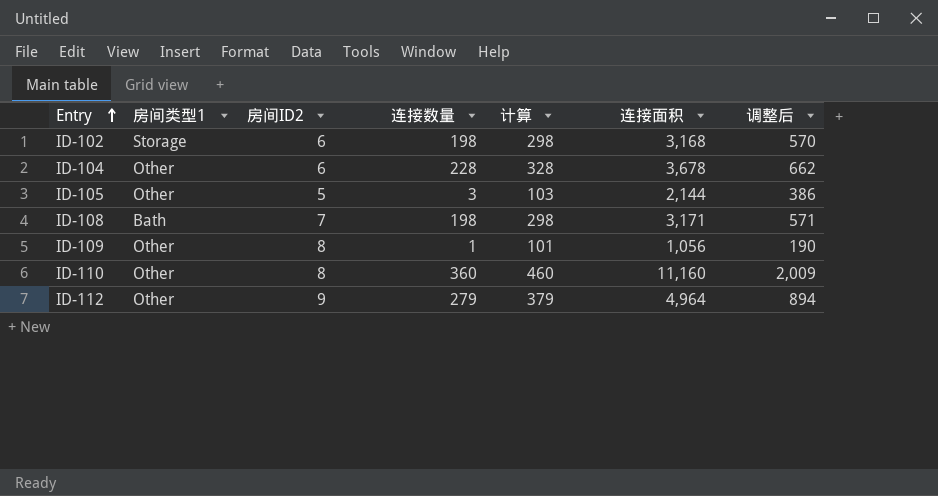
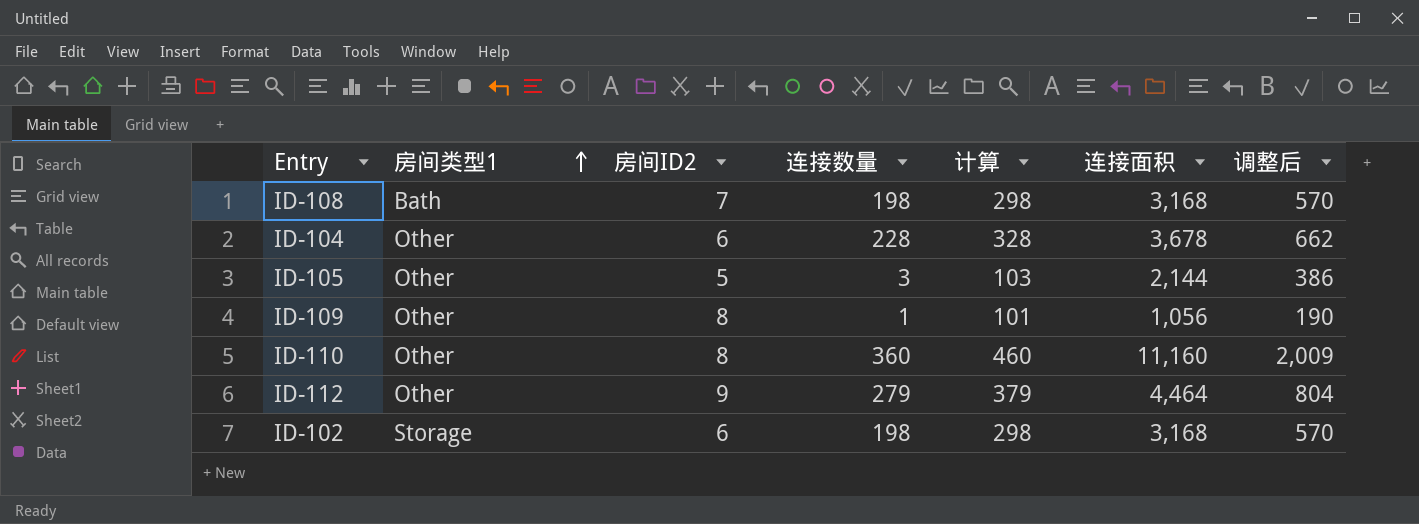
row order: Entry ascending -> 房间类型1 ascending
ID-108 | 连接面积: 3,171 -> 3,168
ID-108 | 调整后: 571 -> 570
ID-112 | 连接面积: 4,964 -> 4,464
ID-112 | 调整后: 894 -> 804

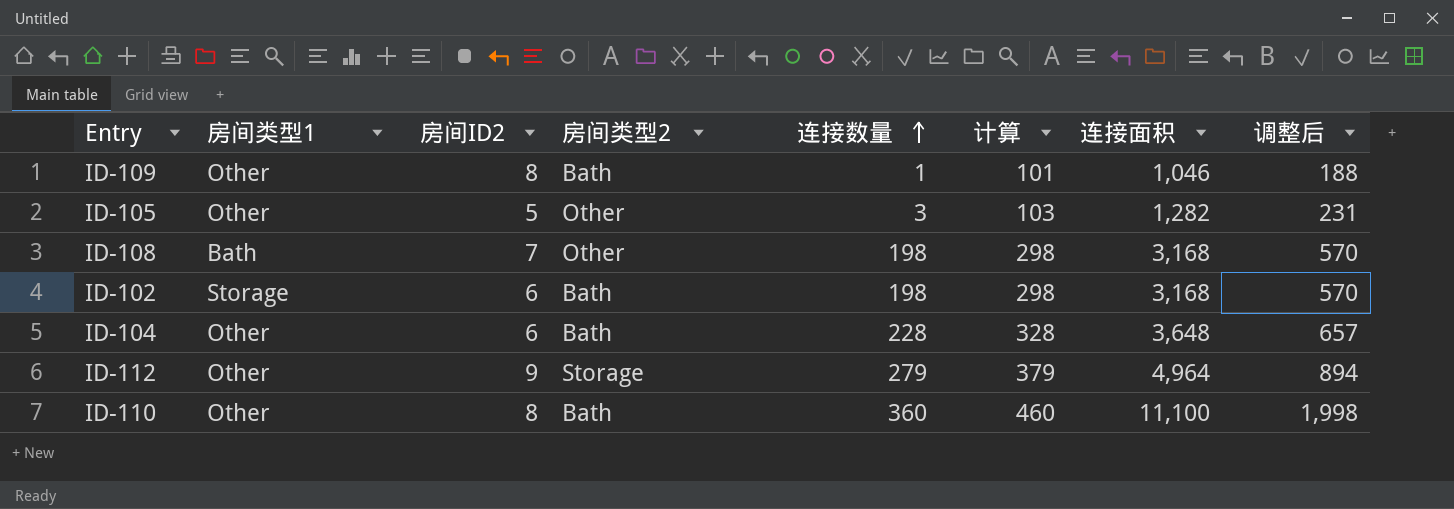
row order: 房间类型1 ascending -> 连接数量 ascending
column 房间类型2 | position: none -> 4
ID-109 | 连接面积: 1,056 -> 1,046
ID-109 | 调整后: 190 -> 188
ID-105 | 连接面积: 2,144 -> 1,282
ID-105 | 调整后: 386 -> 231
ID-104 | 连接面积: 3,678 -> 3,648
ID-104 | 调整后: 662 -> 657
ID-112 | 连接面积: 4,464 -> 4,964
ID-112 | 调整后: 804 -> 894
ID-110 | 连接面积: 11,160 -> 11,100
ID-110 | 调整后: 2,009 -> 1,998

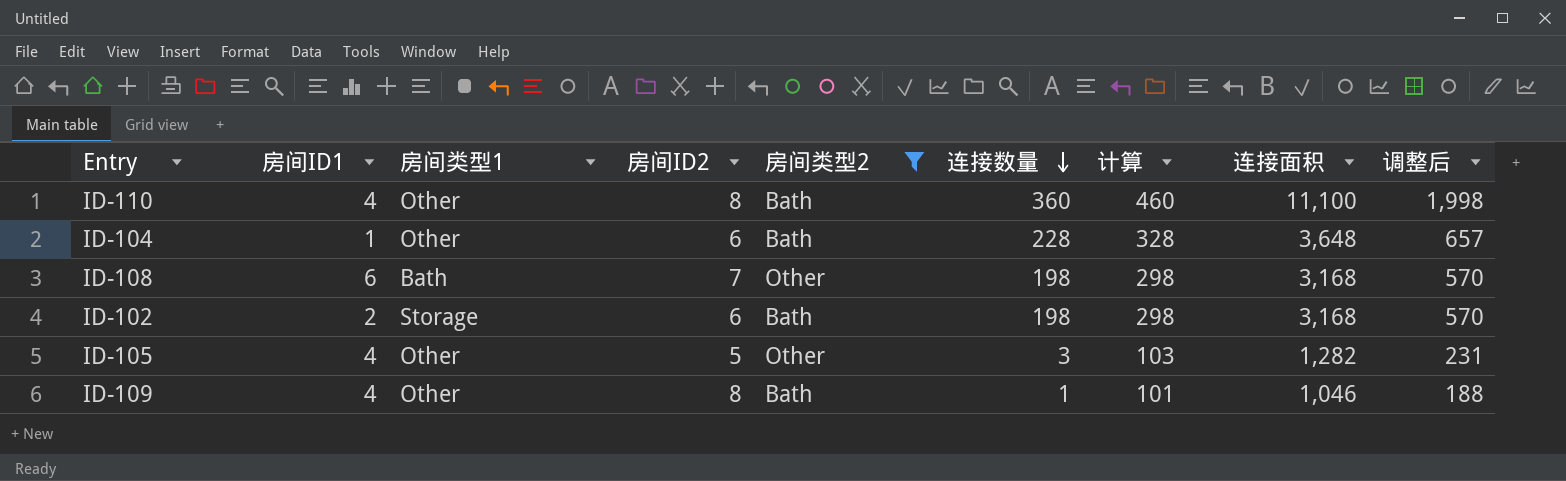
filter: none -> 房间类型2 != Storage
row order: 连接数量 ascending -> 连接数量 descending
column 房间ID1 | position: none -> 2

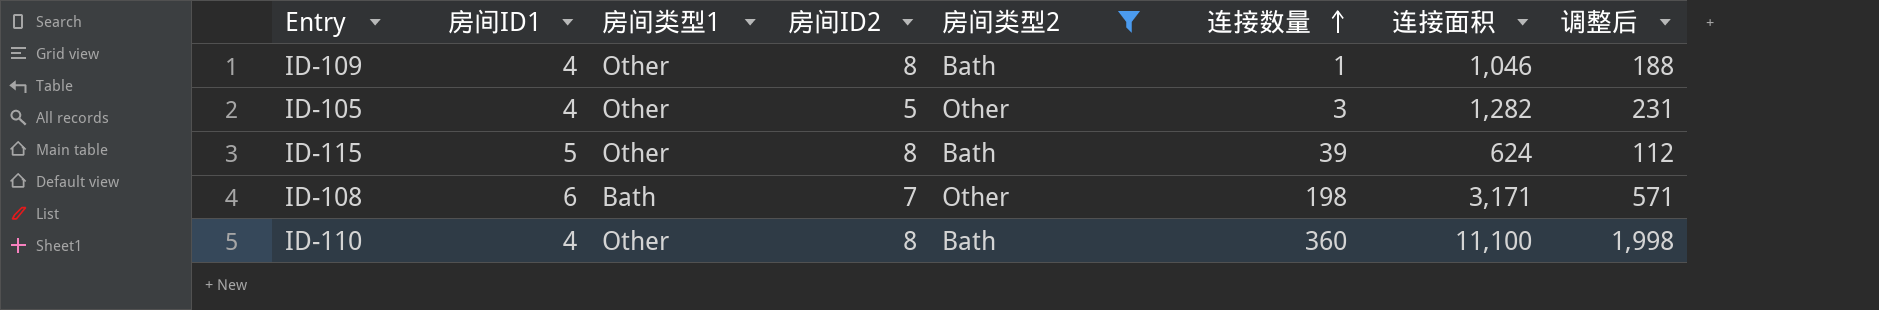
row order: 连接数量 descending -> 连接数量 ascending
column 计算 | formula: [连接数量] + 100 -> none
row ID-104: 1 | Other | 6 | Bath | 228 | 328 | 3,648 | 657 -> none
row ID-102: 2 | Storage | 6 | Bath | 198 | 298 | 3,168 | 570 -> none
row ID-115: none -> 5 | Other | 8 | Bath | 39 | 624 | 112
ID-108 | 连接面积: 3,168 -> 3,171
ID-108 | 调整后: 570 -> 571

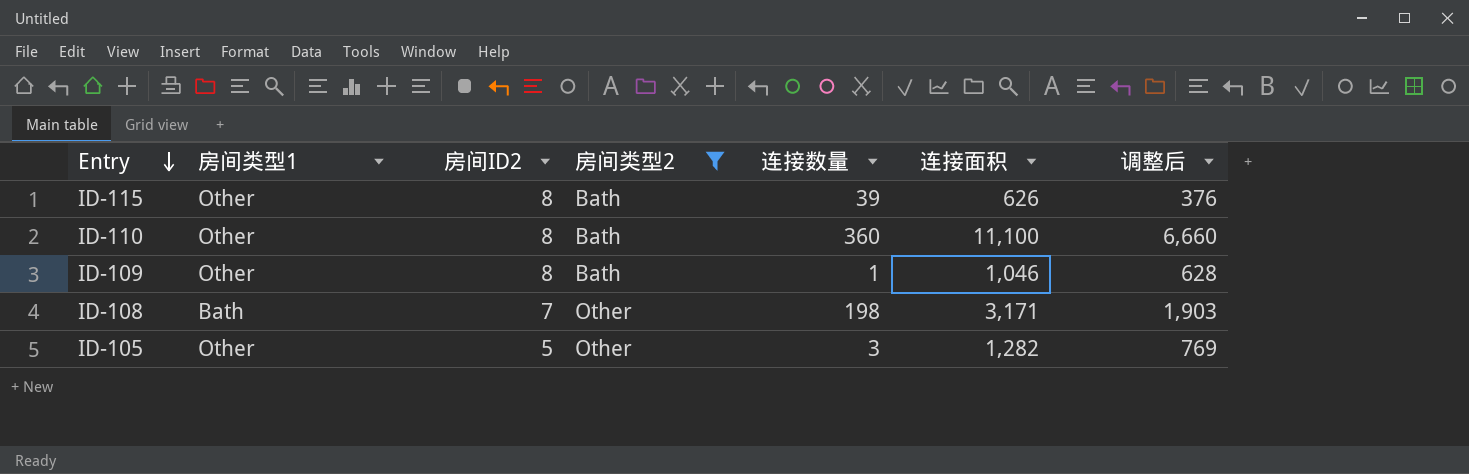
row order: 连接数量 ascending -> Entry descending
column 房间ID1 | position: 2 -> none
column 调整后 | formula: [连接面积] * 0.18 -> [连接面积] * 0.6
ID-115 | 连接面积: 624 -> 626

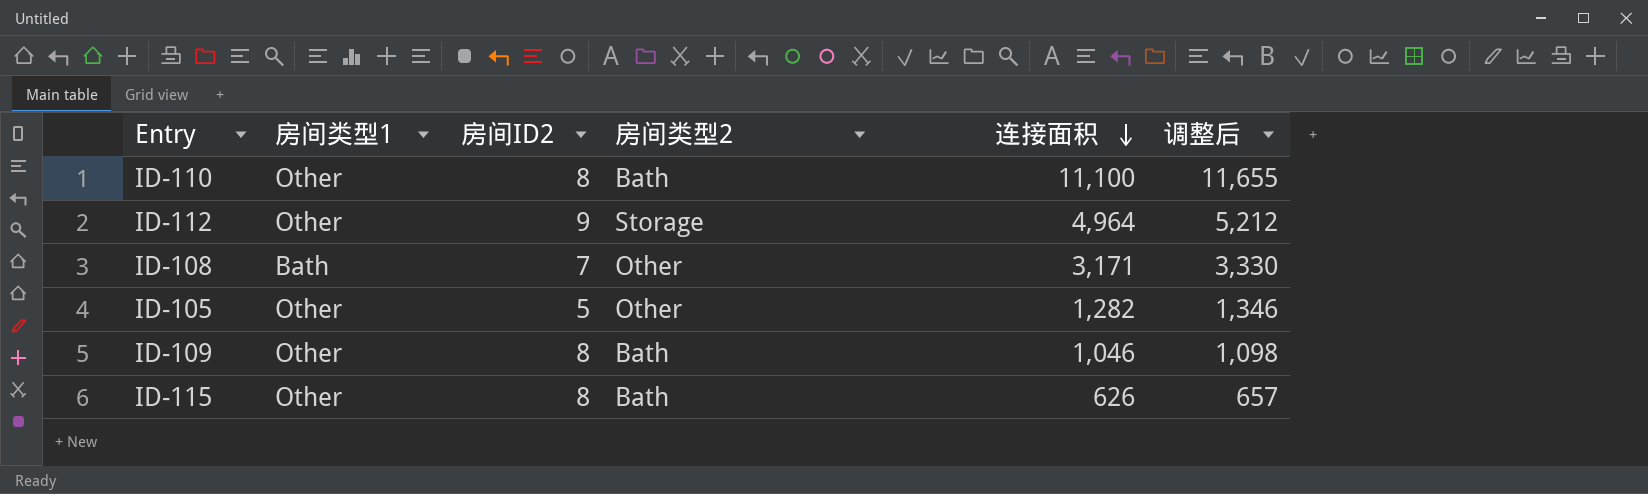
filter: 房间类型2 != Storage -> none
row order: Entry descending -> 连接面积 descending
column 连接数量 | position: 5 -> none
column 调整后 | formula: [连接面积] * 0.6 -> [连接面积] * 1.05

